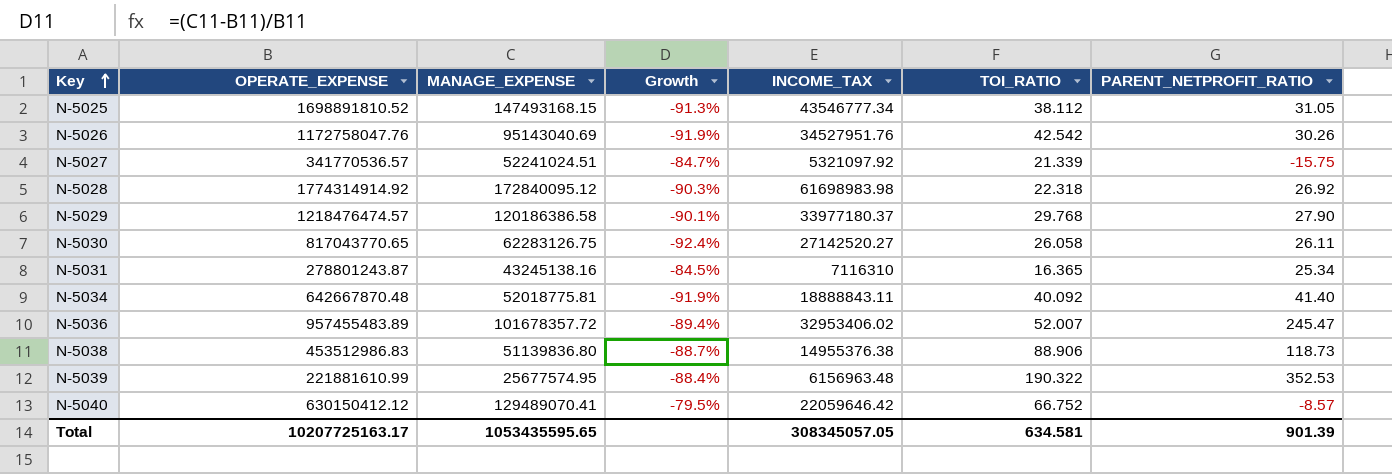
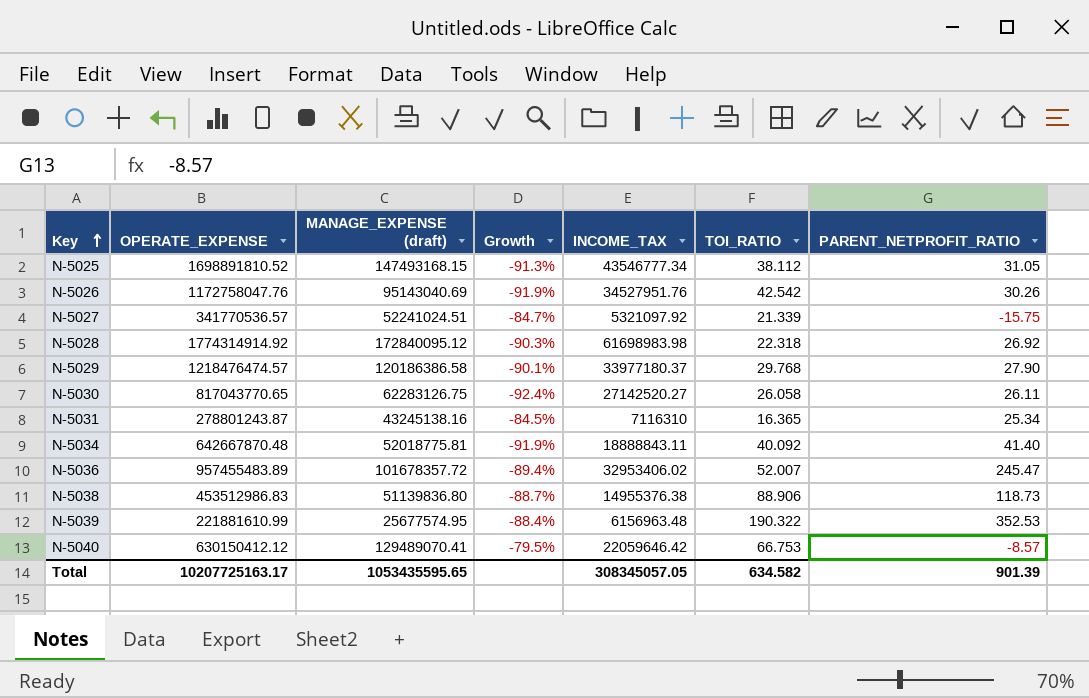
column name: MANAGE_EXPENSE -> MANAGE_EXPENSE (draft)
N-5040 | TOI_RATIO: 66.752 -> 66.753
Total | TOI_RATIO: 634.581 -> 634.582

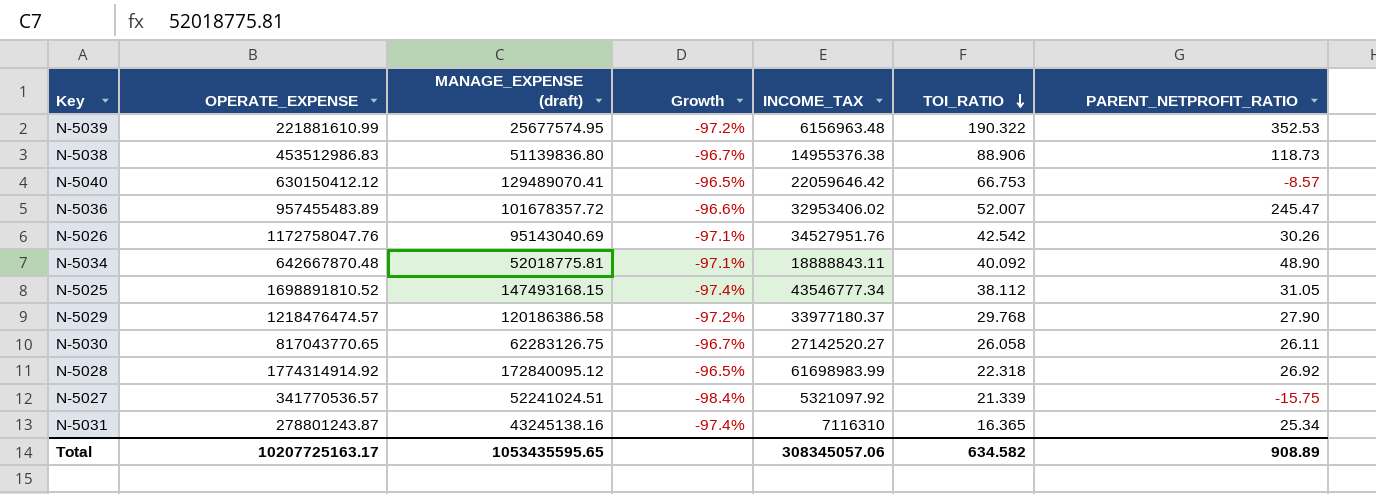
row order: Key ascending -> TOI_RATIO descending
column Growth | formula: ([MANAGE_EXPENSE (draft)] - [OPERATE_EXPENSE]) / [OPERATE_EXPENSE] -> ([INCOME_TAX] - [OPERATE_EXPENSE]) / [OPERATE_EXPENSE]
N-5034 | PARENT_NETPROFIT_RATIO: 41.40 -> 48.90
N-5028 | INCOME_TAX: 61698983.98 -> 61698983.99
Total | INCOME_TAX: 308345057.05 -> 308345057.06
Total | PARENT_NETPROFIT_RATIO: 901.39 -> 908.89

